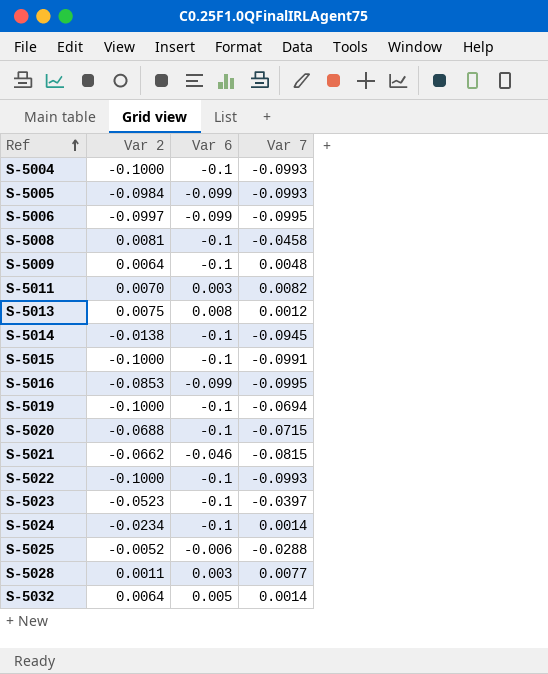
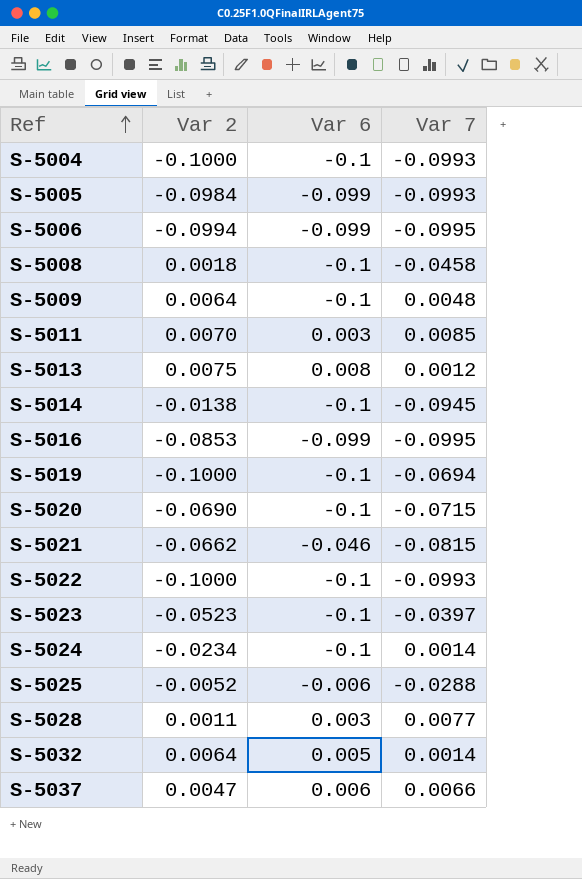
row S-5015: -0.1000 | -0.1 | -0.0991 -> none
S-5006 | Var 2: -0.0997 -> -0.0994
S-5008 | Var 2: 0.0081 -> 0.0018
S-5011 | Var 7: 0.0082 -> 0.0085
S-5020 | Var 2: -0.0688 -> -0.0690
row S-5037: none -> 0.0047 | 0.006 | 0.0066

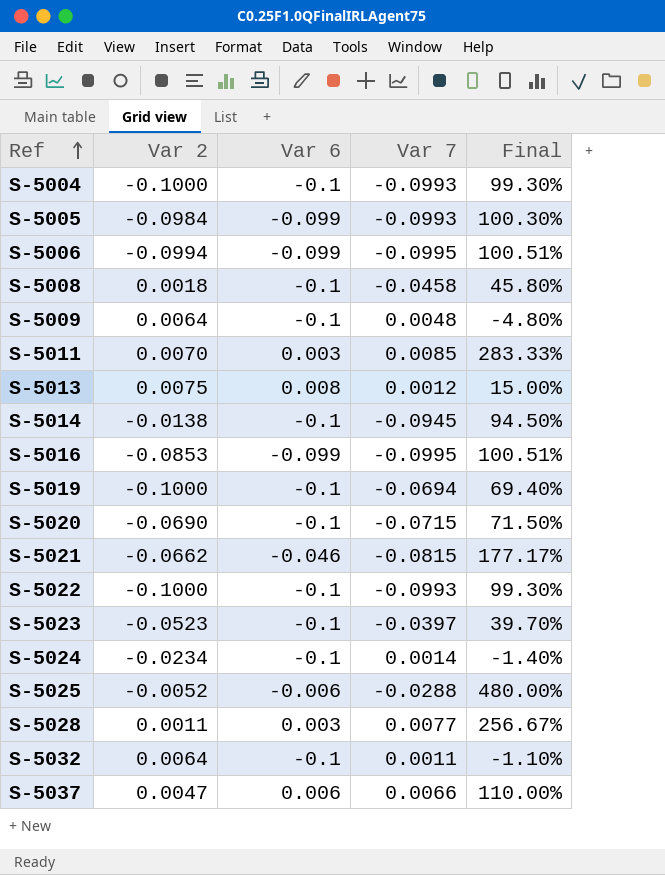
column Final | formula: none -> [Var 7] / [Var 6]
S-5032 | Var 6: 0.005 -> -0.1
S-5032 | Var 7: 0.0014 -> 0.0011

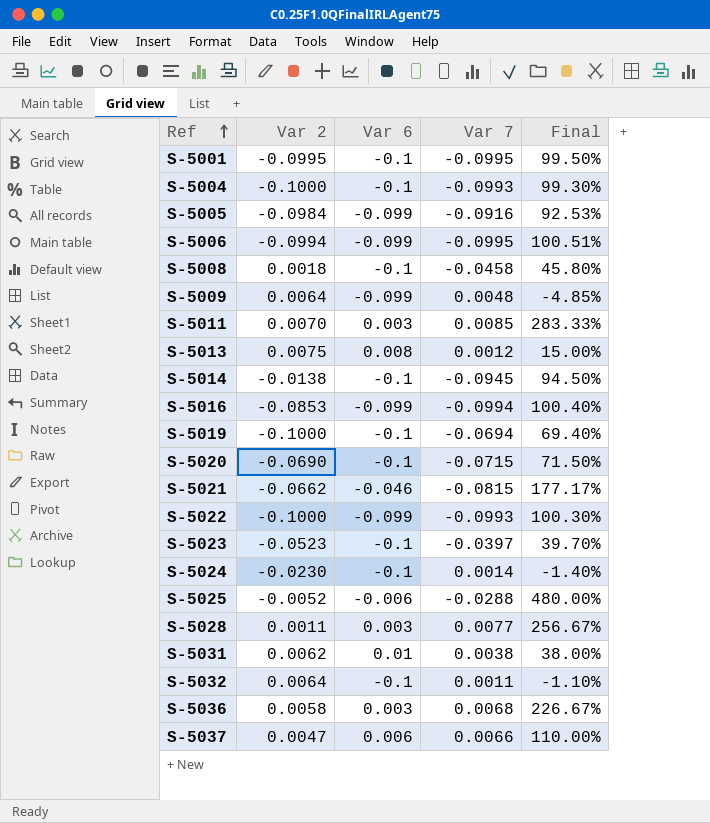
row S-5001: none -> -0.0995 | -0.1 | -0.0995 | 99.50%
S-5005 | Var 7: -0.0993 -> -0.0916
S-5005 | Final: 100.30% -> 92.53%
S-5009 | Var 6: -0.1 -> -0.099
S-5009 | Final: -4.80% -> -4.85%
S-5016 | Var 7: -0.0995 -> -0.0994
S-5016 | Final: 100.51% -> 100.40%
S-5022 | Var 6: -0.1 -> -0.099
S-5022 | Final: 99.30% -> 100.30%
S-5024 | Var 2: -0.0234 -> -0.0230
row S-5031: none -> 0.0062 | 0.01 | 0.0038 | 38.00%
row S-5036: none -> 0.0058 | 0.003 | 0.0068 | 226.67%

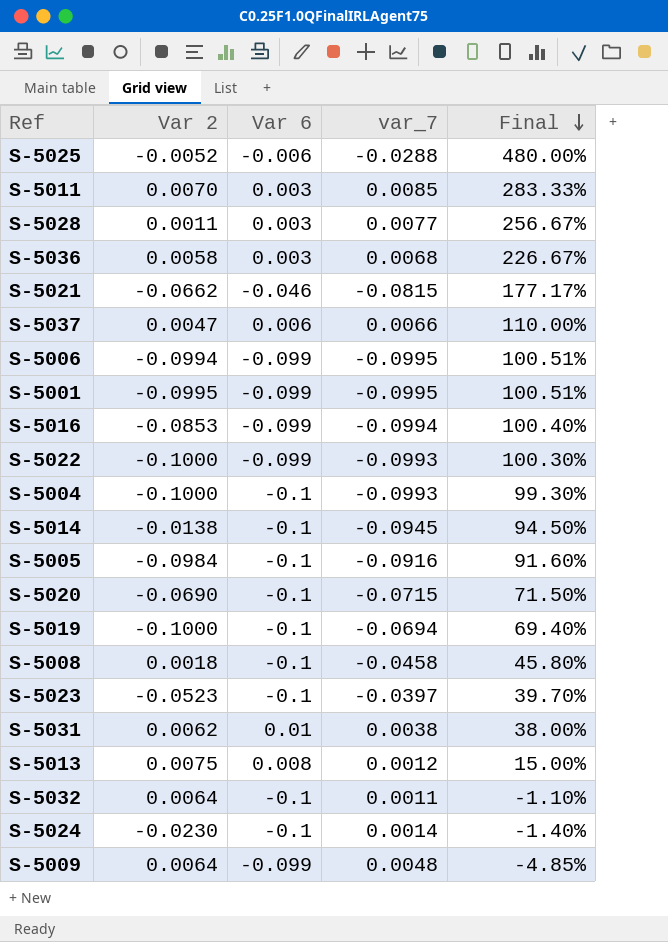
row order: Ref ascending -> Final descending
column name: Var 7 -> var_7
S-5001 | Var 6: -0.1 -> -0.099
S-5001 | Final: 99.50% -> 100.51%
S-5005 | Var 6: -0.099 -> -0.1
S-5005 | Final: 92.53% -> 91.60%

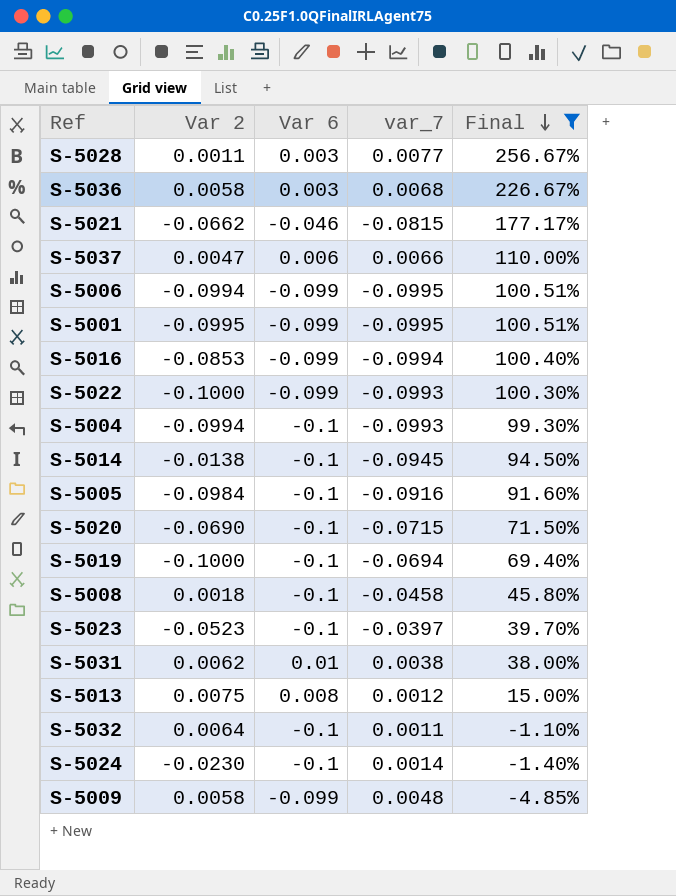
filter: none -> Final <= 256.67%
S-5004 | Var 2: -0.1000 -> -0.0994
S-5009 | Var 2: 0.0064 -> 0.0058

